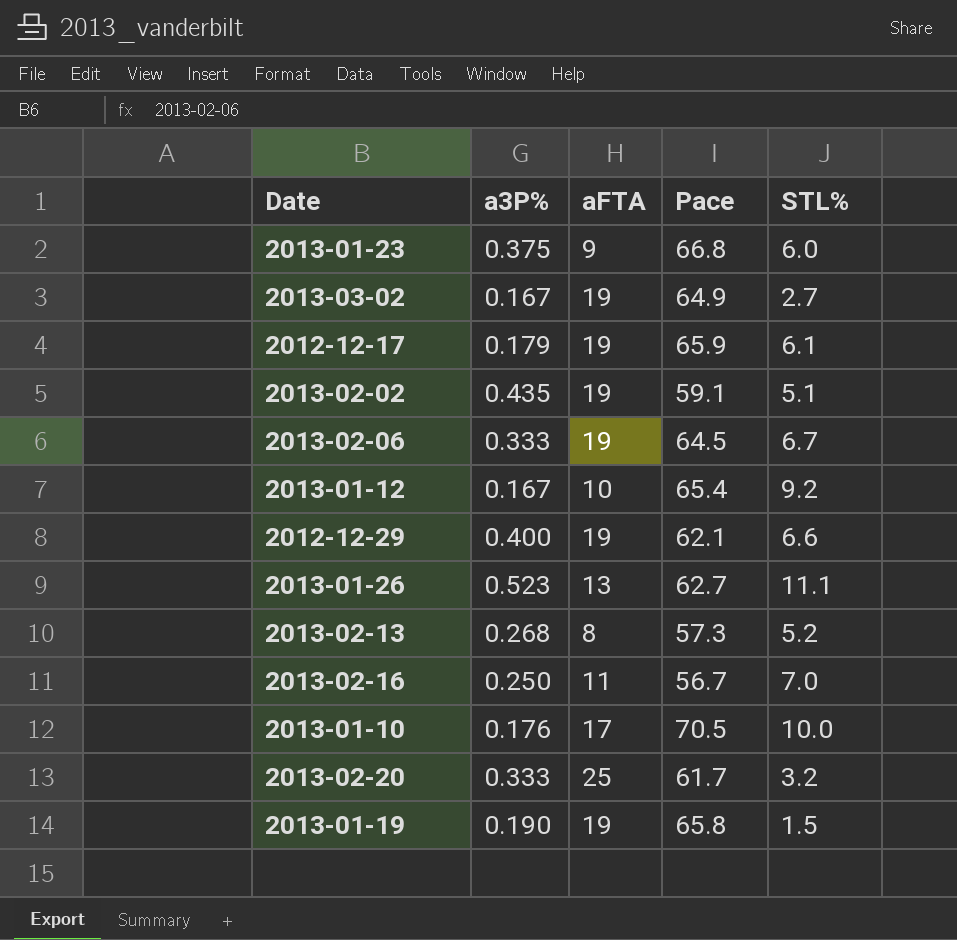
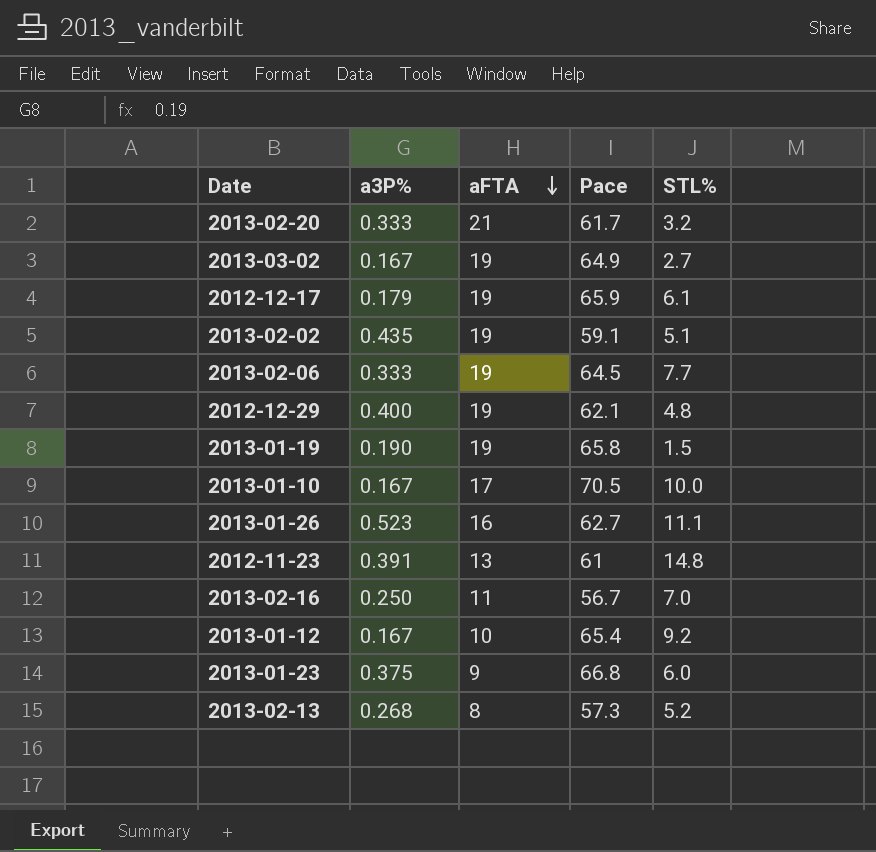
row order: none -> aFTA descending
2013-02-20 | aFTA: 25 -> 21
2013-02-06 | STL%: 6.7 -> 7.7
2012-12-29 | STL%: 6.6 -> 4.8
2013-01-10 | a3P%: 0.176 -> 0.167
2013-01-26 | aFTA: 13 -> 16
row 2012-11-23: none -> 0.391 | 13 | 61 | 14.8

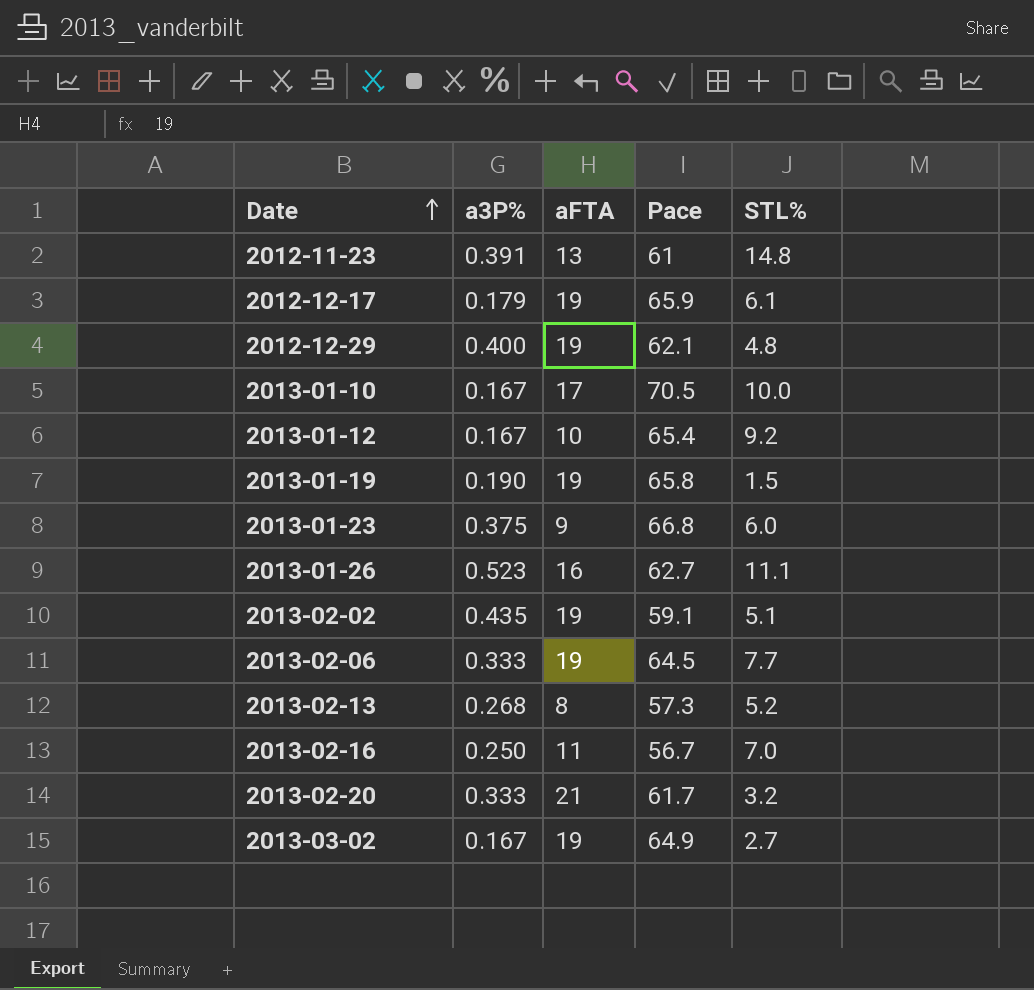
row order: aFTA descending -> Date ascending

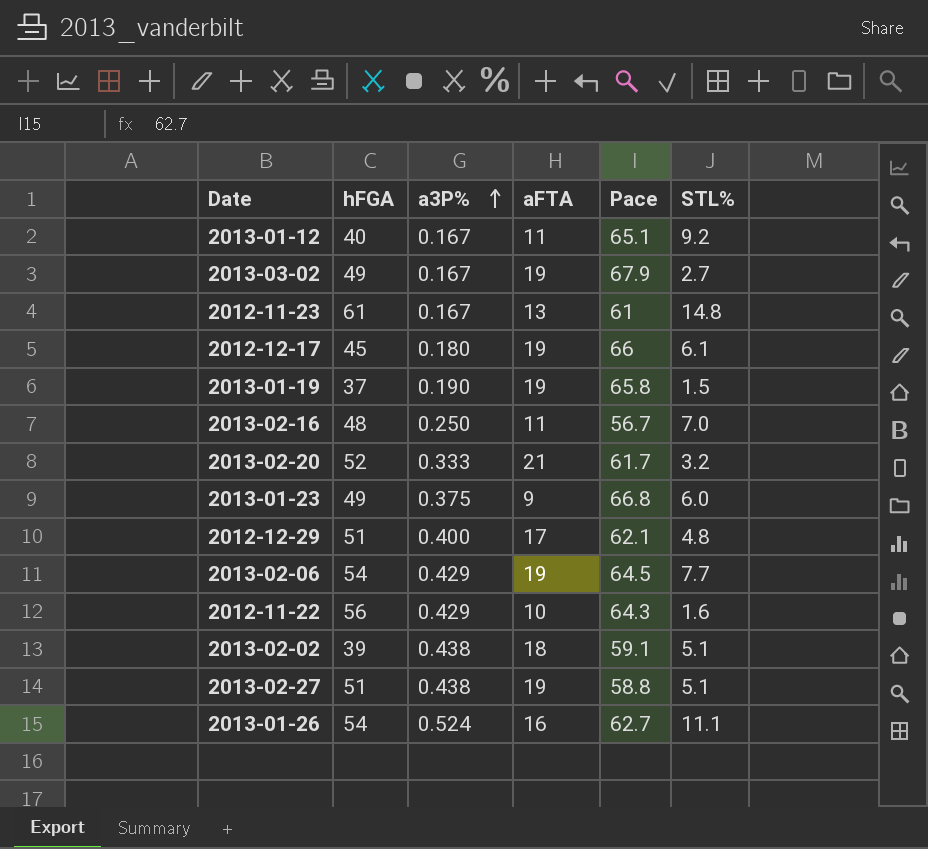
row order: Date ascending -> a3P% ascending
column hFGA | position: none -> 2
row 2013-01-10: 0.167 | 17 | 70.5 | 10.0 -> none
row 2013-02-13: 0.268 | 8 | 57.3 | 5.2 -> none
2013-01-12 | aFTA: 10 -> 11
2013-01-12 | Pace: 65.4 -> 65.1
2013-03-02 | Pace: 64.9 -> 67.9
2012-11-23 | a3P%: 0.391 -> 0.167
2012-12-17 | a3P%: 0.179 -> 0.180
2012-12-17 | Pace: 65.9 -> 66
2012-12-29 | aFTA: 19 -> 17
2013-02-06 | a3P%: 0.333 -> 0.429
row 2012-11-22: none -> 56 | 0.429 | 10 | 64.3 | 1.6
2013-02-02 | a3P%: 0.435 -> 0.438
2013-02-02 | aFTA: 19 -> 18
row 2013-02-27: none -> 51 | 0.438 | 19 | 58.8 | 5.1
2013-01-26 | a3P%: 0.523 -> 0.524

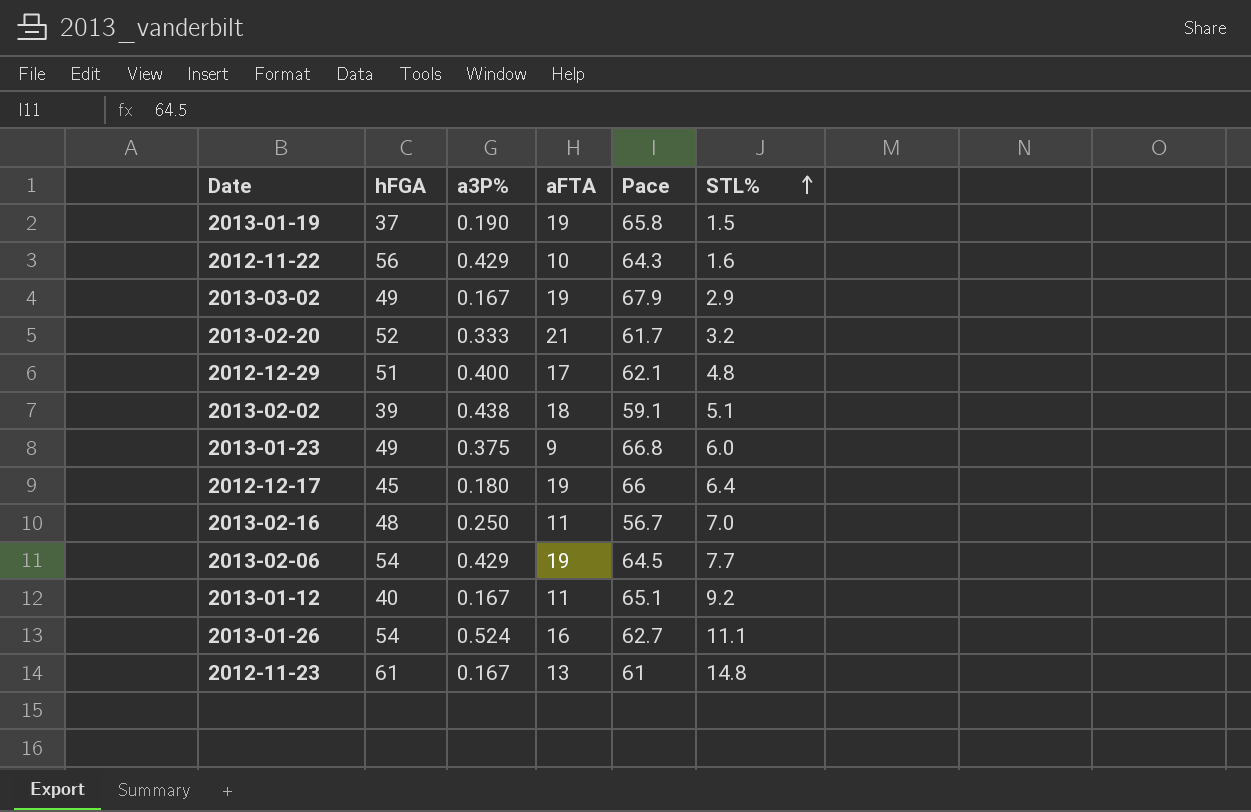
row order: a3P% ascending -> STL% ascending
row 2013-02-27: 51 | 0.438 | 19 | 58.8 | 5.1 -> none
2013-03-02 | STL%: 2.7 -> 2.9
2012-12-17 | STL%: 6.1 -> 6.4

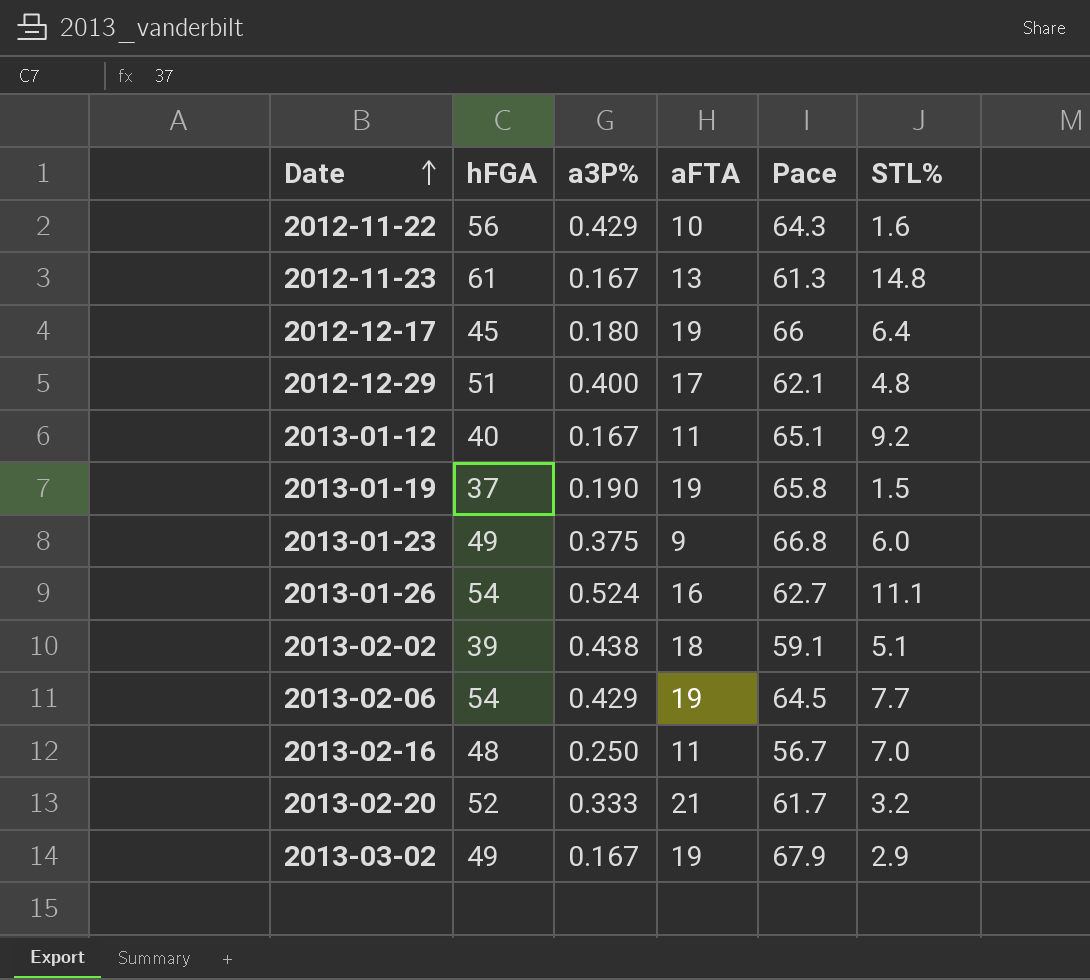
row order: STL% ascending -> Date ascending
2012-11-23 | Pace: 61 -> 61.3

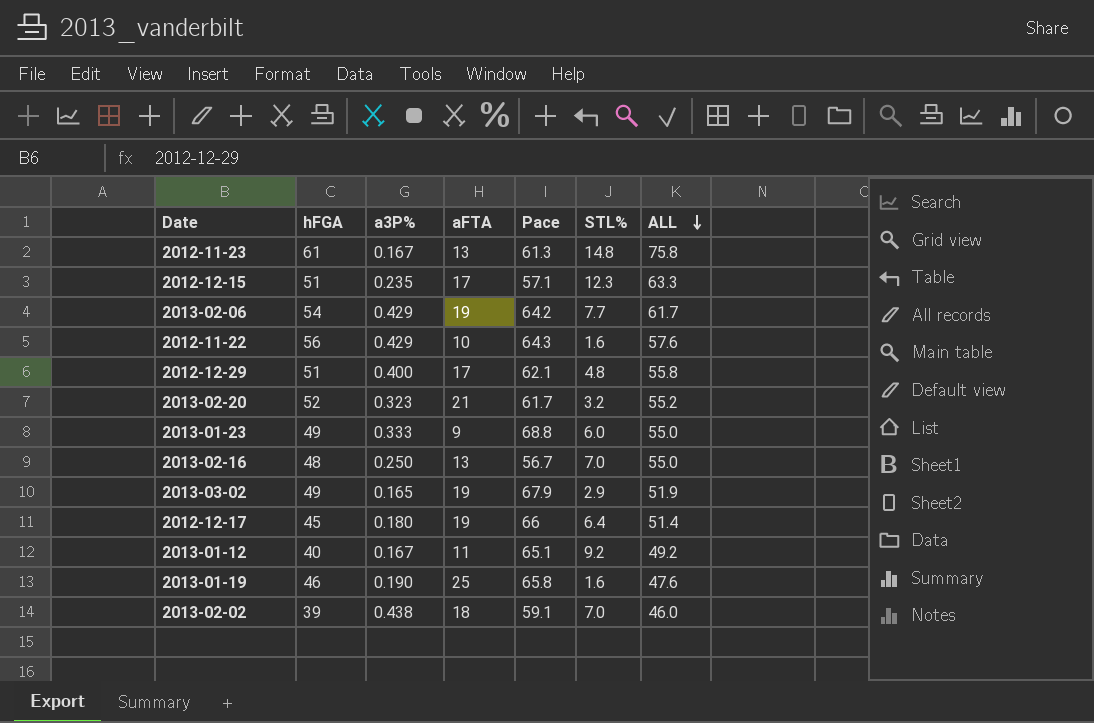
row order: Date ascending -> ALL descending
column ALL | formula: none -> [hFGA] + [STL%]
row 2013-01-26: 54 | 0.524 | 16 | 62.7 | 11.1 -> none
row 2012-12-15: none -> 51 | 0.235 | 17 | 57.1 | 12.3 | 63.3
2013-02-06 | Pace: 64.5 -> 64.2
2013-02-20 | a3P%: 0.333 -> 0.323
2013-01-23 | a3P%: 0.375 -> 0.333
2013-01-23 | Pace: 66.8 -> 68.8
2013-02-16 | aFTA: 11 -> 13
2013-03-02 | a3P%: 0.167 -> 0.165
2013-01-19 | hFGA: 37 -> 46
2013-01-19 | aFTA: 19 -> 25
2013-01-19 | STL%: 1.5 -> 1.6
2013-02-02 | STL%: 5.1 -> 7.0

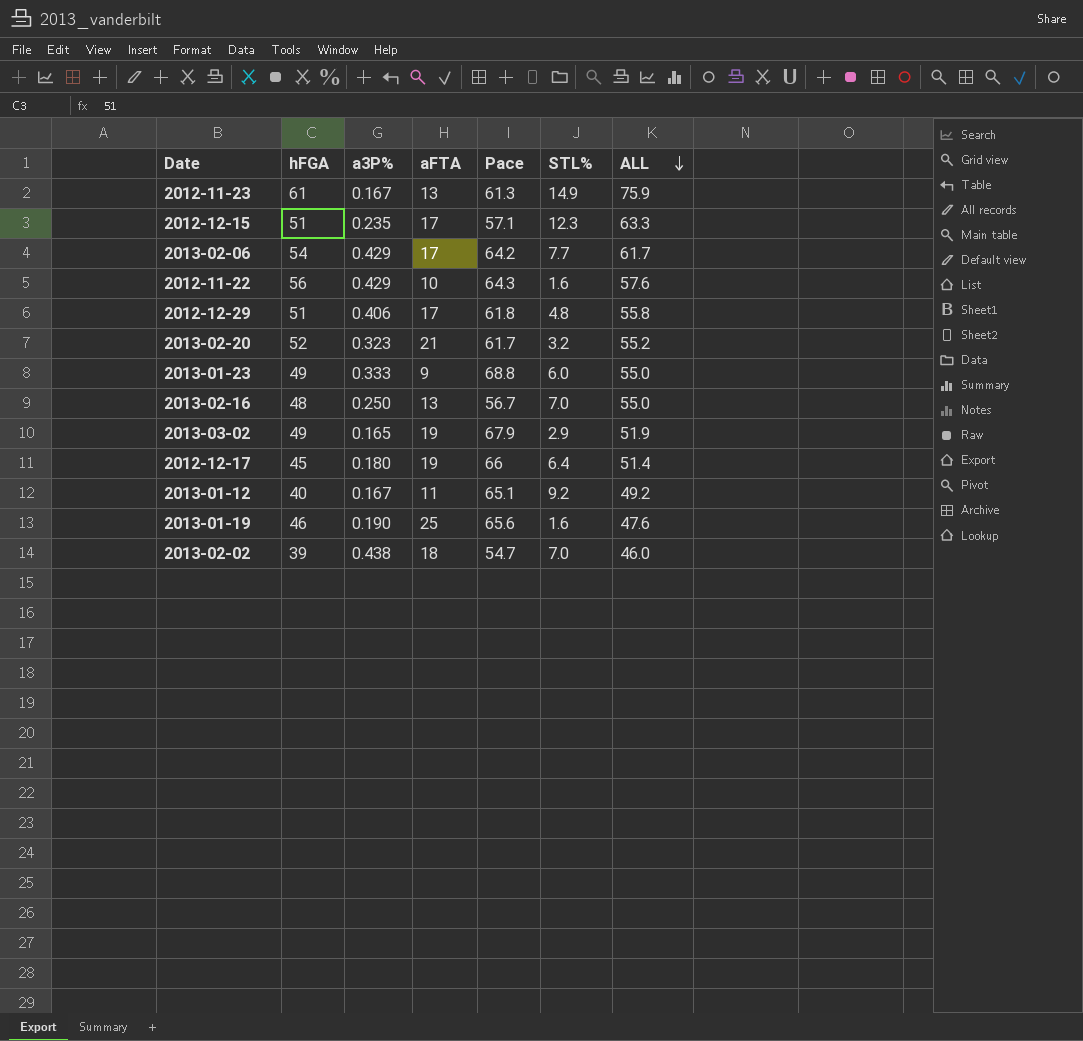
2012-11-23 | STL%: 14.8 -> 14.9
2012-11-23 | ALL: 75.8 -> 75.9
2013-02-06 | aFTA: 19 -> 17
2012-12-29 | a3P%: 0.400 -> 0.406
2012-12-29 | Pace: 62.1 -> 61.8
2013-01-19 | Pace: 65.8 -> 65.6
2013-02-02 | Pace: 59.1 -> 54.7

